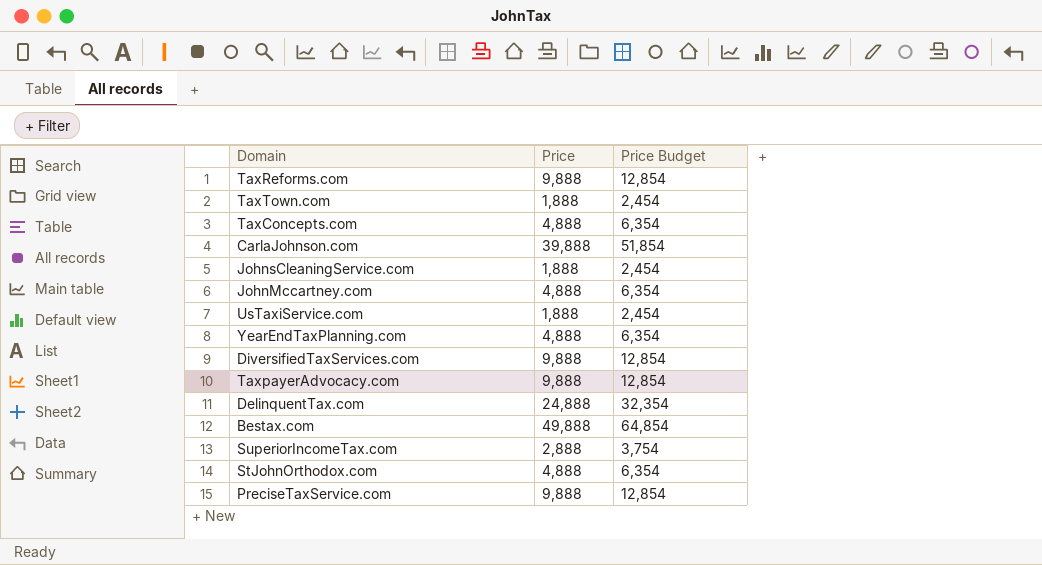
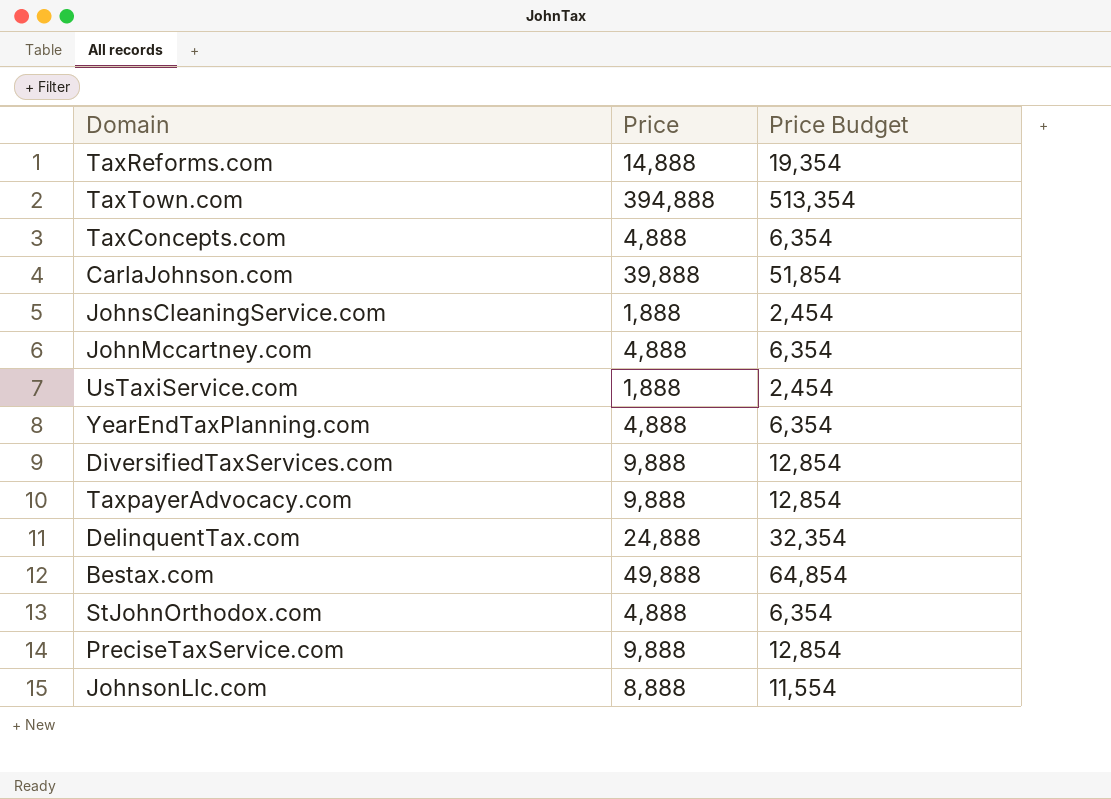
row SuperiorIncomeTax.com: 2,888 | 3,754 -> none
TaxReforms.com | Price: 9,888 -> 14,888
TaxReforms.com | Price Budget: 12,854 -> 19,354
TaxTown.com | Price: 1,888 -> 394,888
TaxTown.com | Price Budget: 2,454 -> 513,354
row JohnsonLlc.com: none -> 8,888 | 11,554

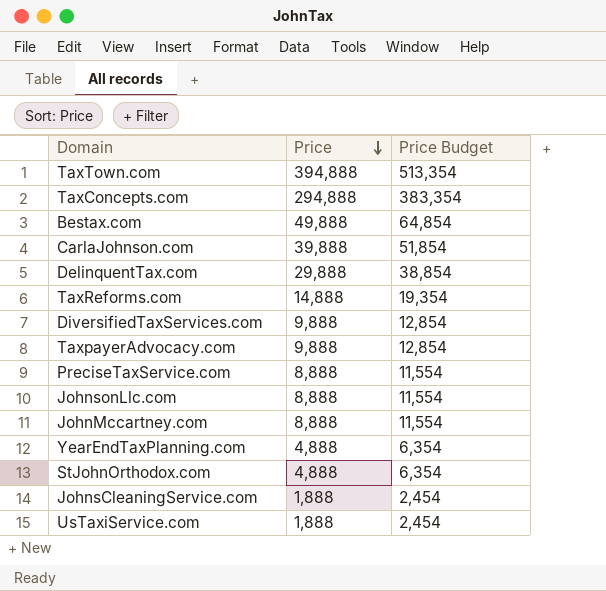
row order: none -> Price descending
TaxConcepts.com | Price: 4,888 -> 294,888
TaxConcepts.com | Price Budget: 6,354 -> 383,354
DelinquentTax.com | Price: 24,888 -> 29,888
DelinquentTax.com | Price Budget: 32,354 -> 38,854
PreciseTaxService.com | Price: 9,888 -> 8,888
PreciseTaxService.com | Price Budget: 12,854 -> 11,554
JohnMccartney.com | Price: 4,888 -> 8,888
JohnMccartney.com | Price Budget: 6,354 -> 11,554

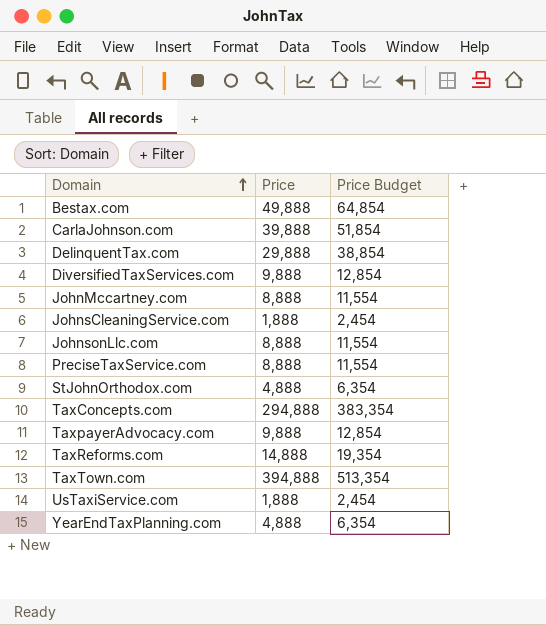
row order: Price descending -> Domain ascending

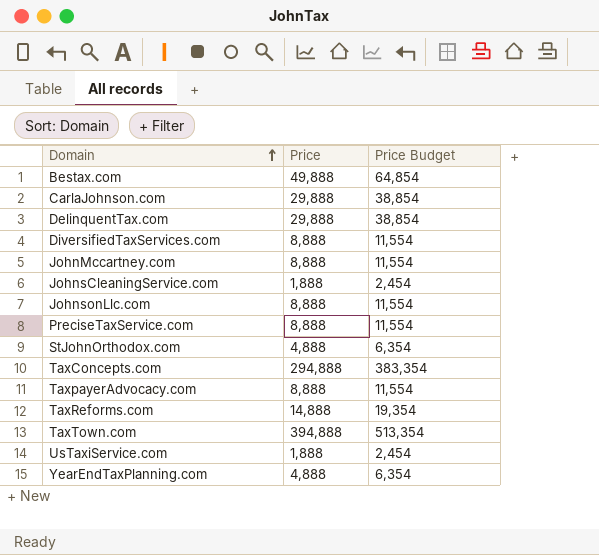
CarlaJohnson.com | Price: 39,888 -> 29,888
CarlaJohnson.com | Price Budget: 51,854 -> 38,854
DiversifiedTaxServices.com | Price: 9,888 -> 8,888
DiversifiedTaxServices.com | Price Budget: 12,854 -> 11,554
TaxpayerAdvocacy.com | Price: 9,888 -> 8,888
TaxpayerAdvocacy.com | Price Budget: 12,854 -> 11,554

